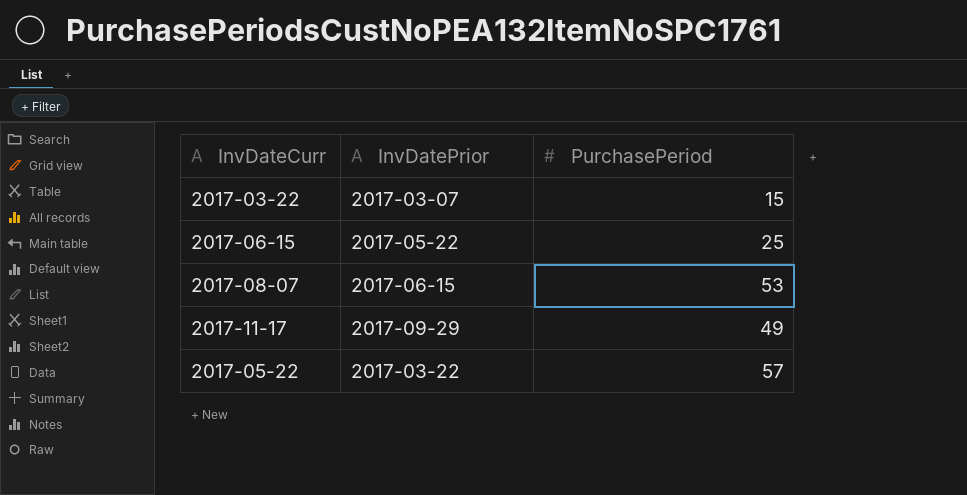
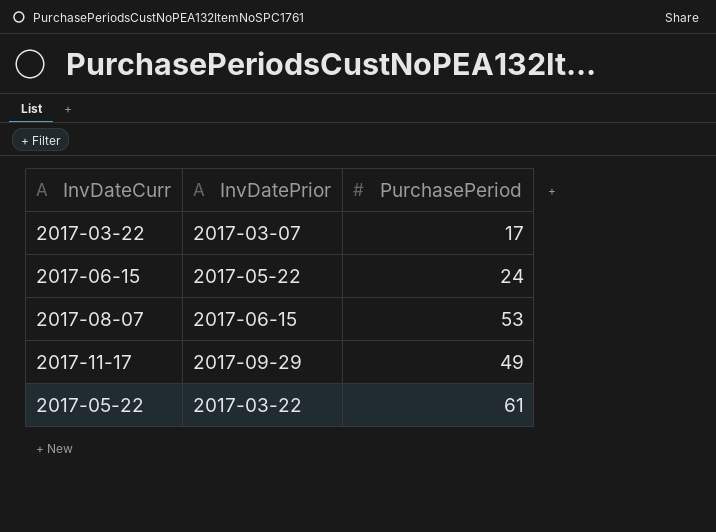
2017-03-22 | PurchasePeriod: 15 -> 17
2017-06-15 | PurchasePeriod: 25 -> 24
2017-05-22 | PurchasePeriod: 57 -> 61

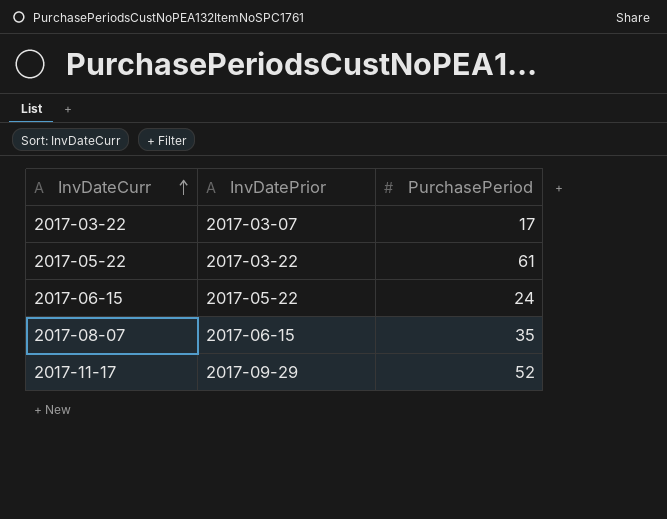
row order: none -> InvDateCurr ascending
2017-08-07 | PurchasePeriod: 53 -> 35
2017-11-17 | PurchasePeriod: 49 -> 52

